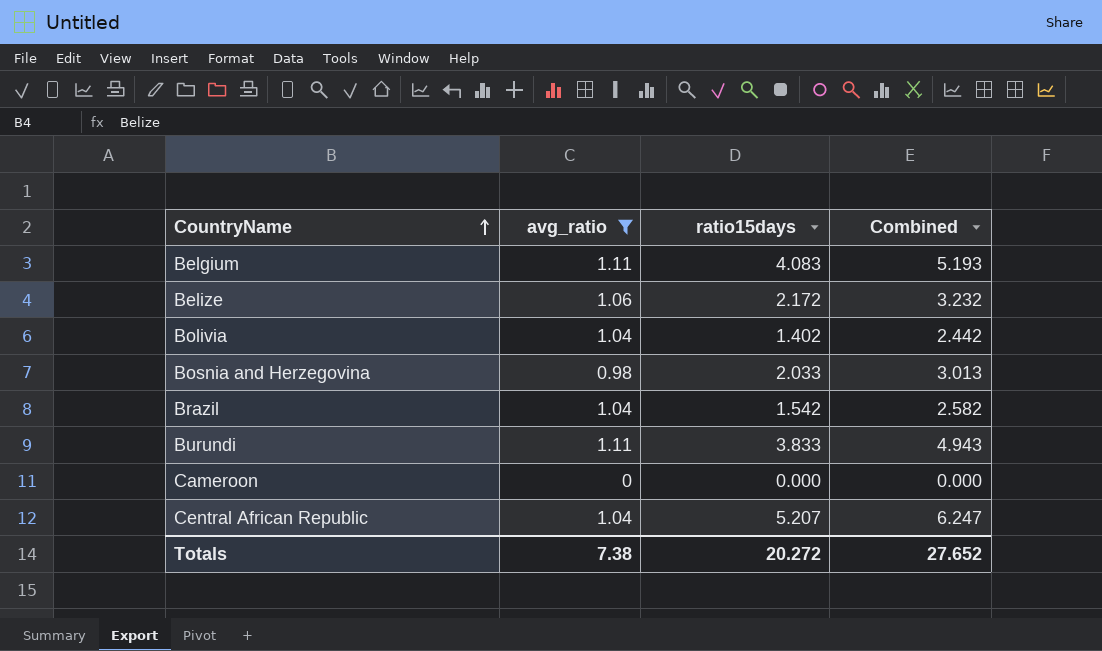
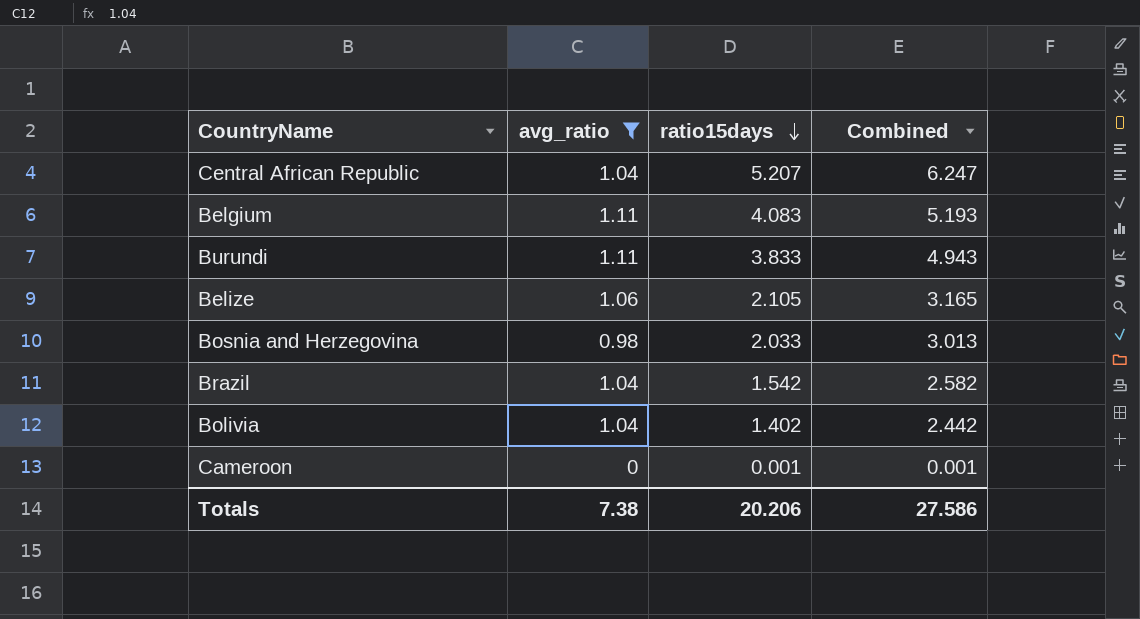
row order: CountryName ascending -> ratio15days descending
Belize | ratio15days: 2.172 -> 2.105
Belize | Combined: 3.232 -> 3.165
Cameroon | ratio15days: 0.000 -> 0.001
Cameroon | Combined: 0.000 -> 0.001
Totals | ratio15days: 20.272 -> 20.206
Totals | Combined: 27.652 -> 27.586

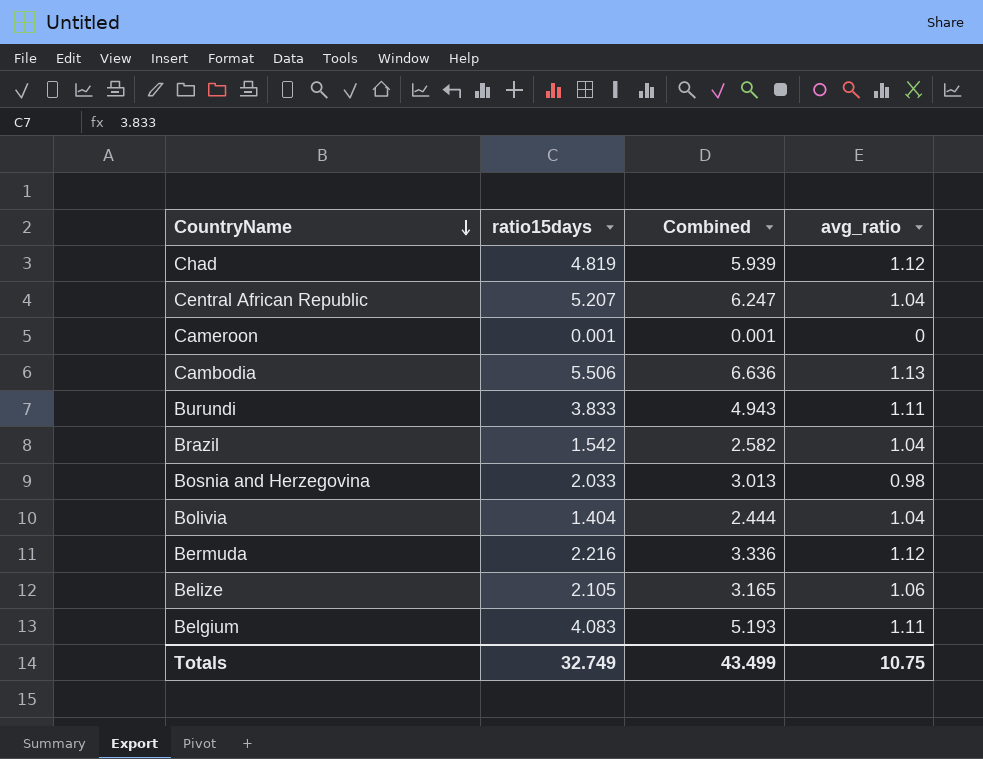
filter: avg_ratio <= 1.11 -> none
row order: ratio15days descending -> CountryName descending
column avg_ratio | position: 2 -> 4
Bolivia | ratio15days: 1.402 -> 1.404
Bolivia | Combined: 2.442 -> 2.444
Totals | ratio15days: 20.206 -> 32.749
Totals | Combined: 27.586 -> 43.499
Totals | avg_ratio: 7.38 -> 10.75

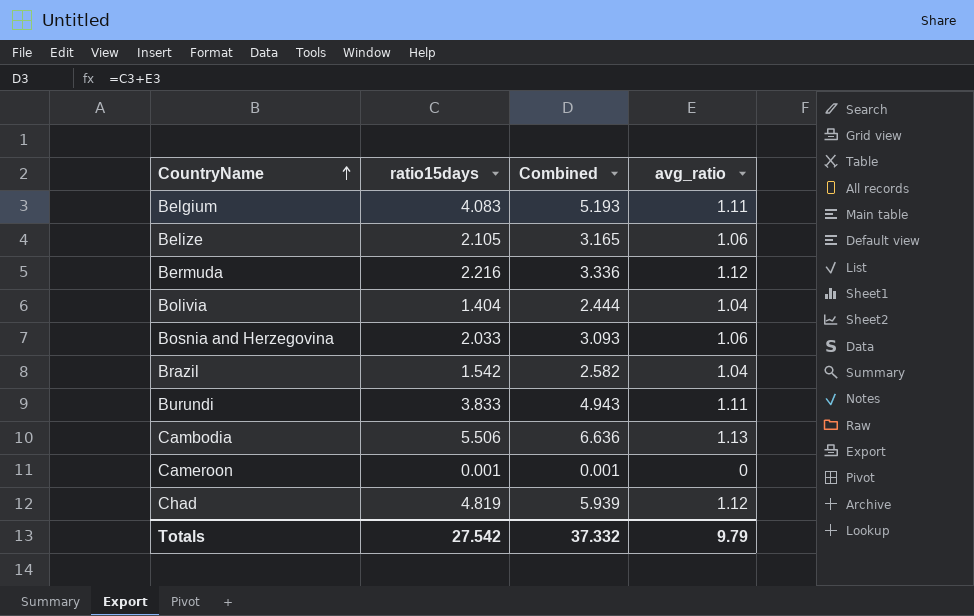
row order: CountryName descending -> CountryName ascending
row Central African Republic: 5.207 | 6.247 | 1.04 -> none
Bosnia and Herzegovina | Combined: 3.013 -> 3.093
Bosnia and Herzegovina | avg_ratio: 0.98 -> 1.06
Totals | ratio15days: 32.749 -> 27.542
Totals | Combined: 43.499 -> 37.332
Totals | avg_ratio: 10.75 -> 9.79

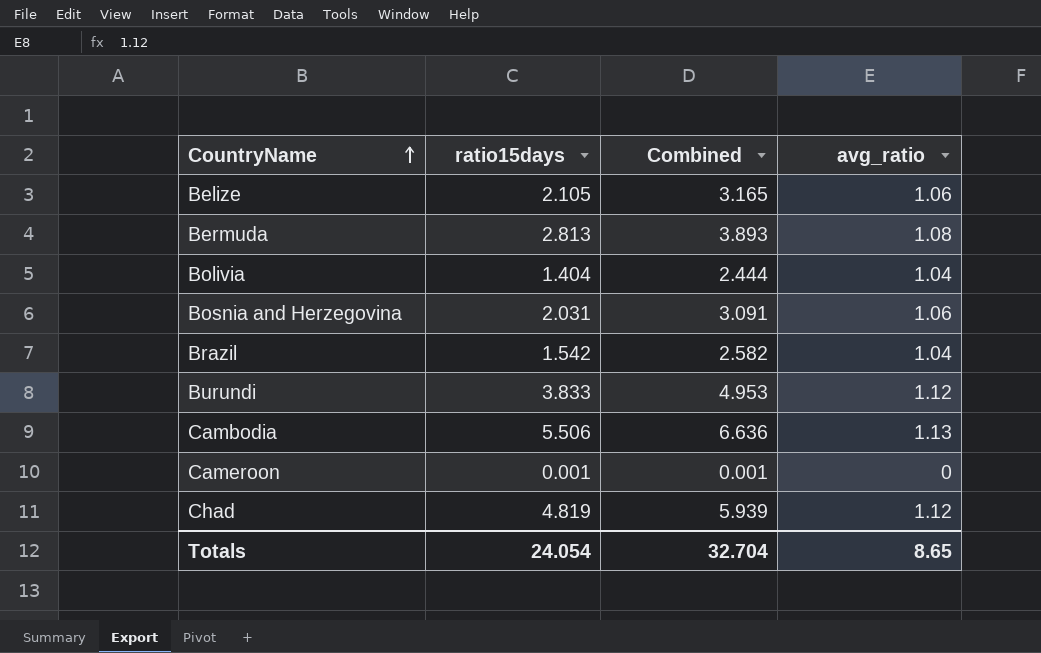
row Belgium: 4.083 | 5.193 | 1.11 -> none
Bermuda | ratio15days: 2.216 -> 2.813
Bermuda | Combined: 3.336 -> 3.893
Bermuda | avg_ratio: 1.12 -> 1.08
Bosnia and Herzegovina | ratio15days: 2.033 -> 2.031
Bosnia and Herzegovina | Combined: 3.093 -> 3.091
Burundi | Combined: 4.943 -> 4.953
Burundi | avg_ratio: 1.11 -> 1.12
Totals | ratio15days: 27.542 -> 24.054
Totals | Combined: 37.332 -> 32.704
Totals | avg_ratio: 9.79 -> 8.65

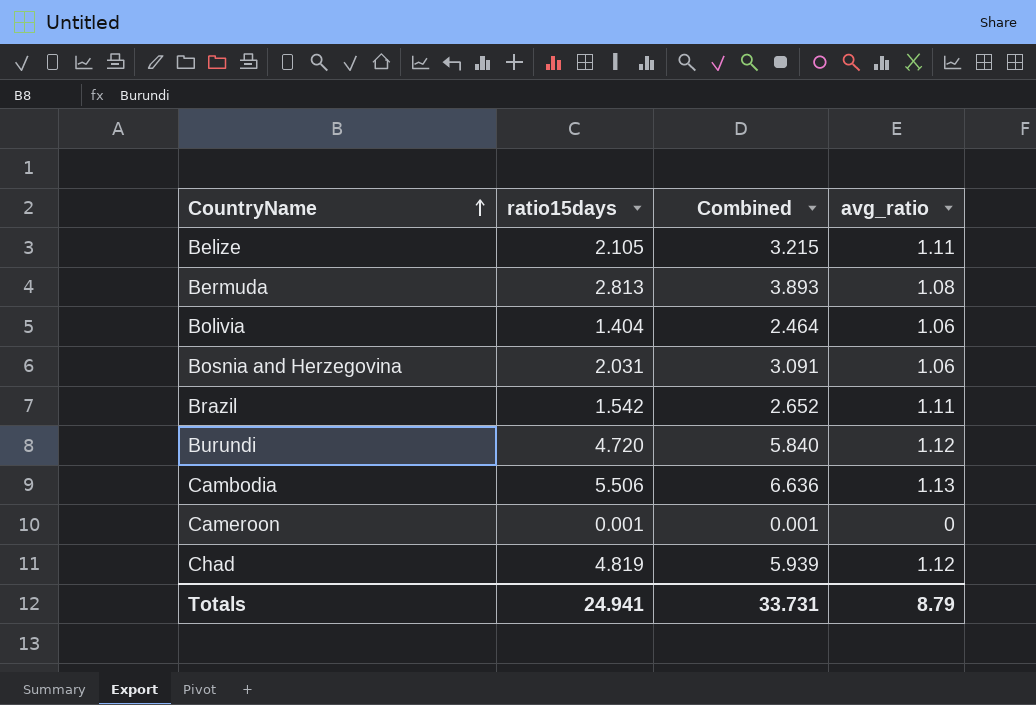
Belize | Combined: 3.165 -> 3.215
Belize | avg_ratio: 1.06 -> 1.11
Bolivia | Combined: 2.444 -> 2.464
Bolivia | avg_ratio: 1.04 -> 1.06
Brazil | Combined: 2.582 -> 2.652
Brazil | avg_ratio: 1.04 -> 1.11
Burundi | ratio15days: 3.833 -> 4.720
Burundi | Combined: 4.953 -> 5.840
Totals | ratio15days: 24.054 -> 24.941
Totals | Combined: 32.704 -> 33.731
Totals | avg_ratio: 8.65 -> 8.79

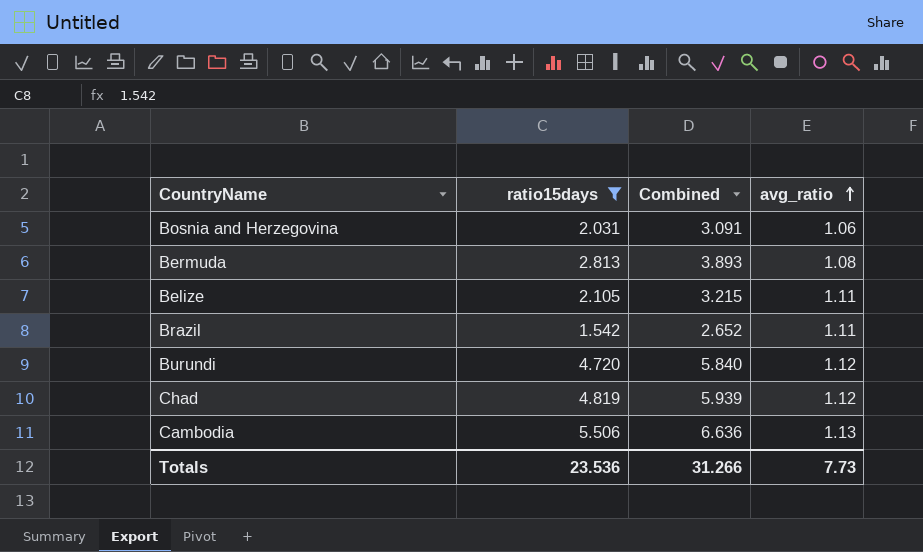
filter: none -> ratio15days >= 1.542
row order: CountryName ascending -> avg_ratio ascending
Totals | ratio15days: 24.941 -> 23.536
Totals | Combined: 33.731 -> 31.266
Totals | avg_ratio: 8.79 -> 7.73

